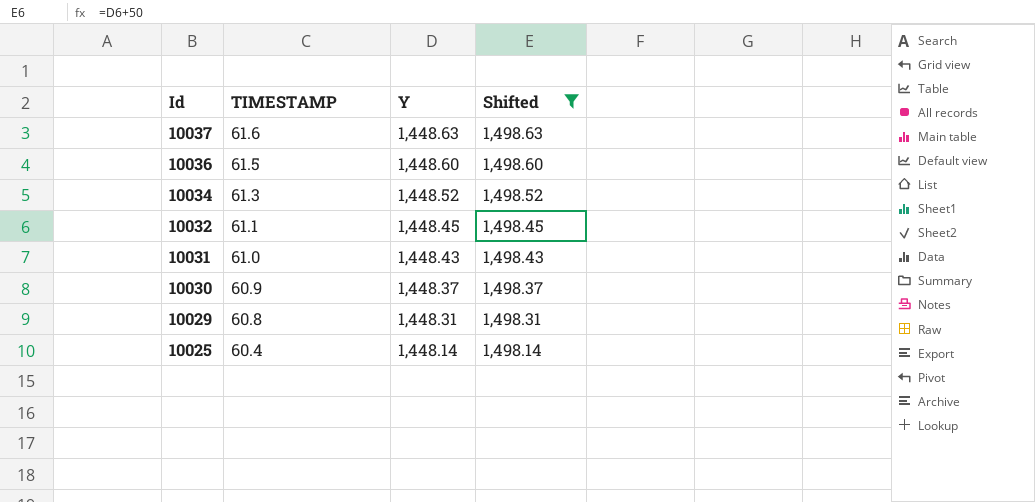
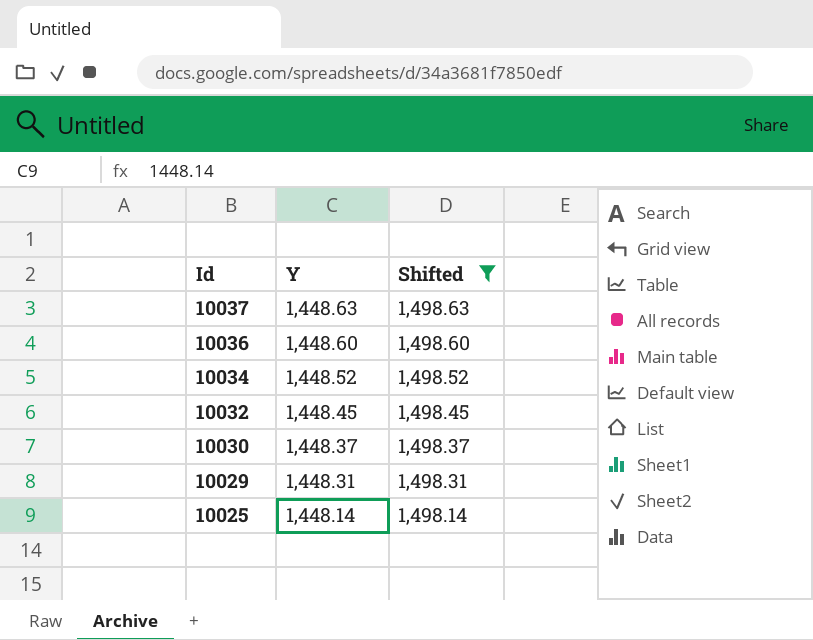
column TIMESTAMP | position: 2 -> none
row 10031: 61.0 | 1,448.43 | 1,498.43 -> none

